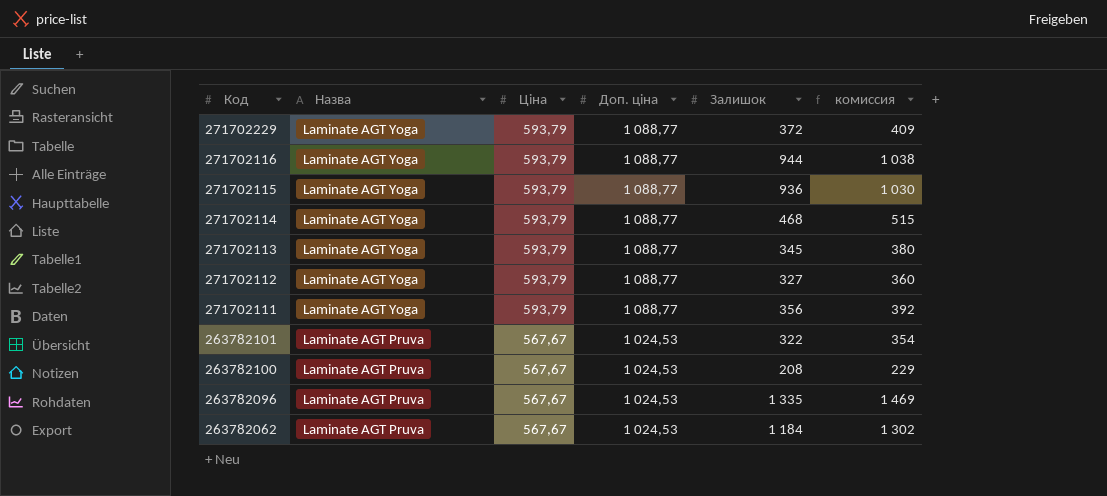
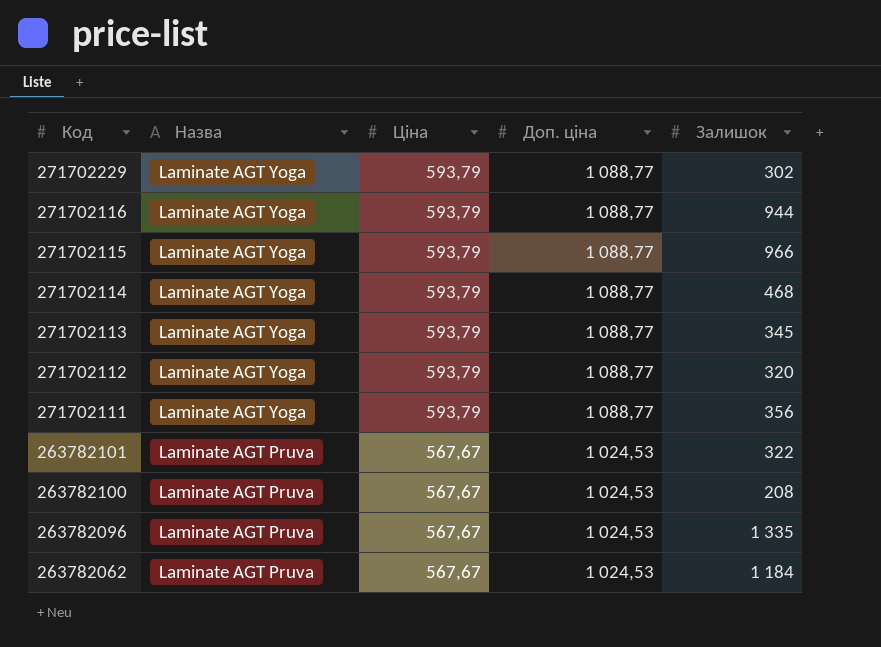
column комиссия | formula: [Залишок] * 1,1 -> none
271702229 | Залишок: 372 -> 302
271702115 | Залишок: 936 -> 966
271702112 | Залишок: 327 -> 320

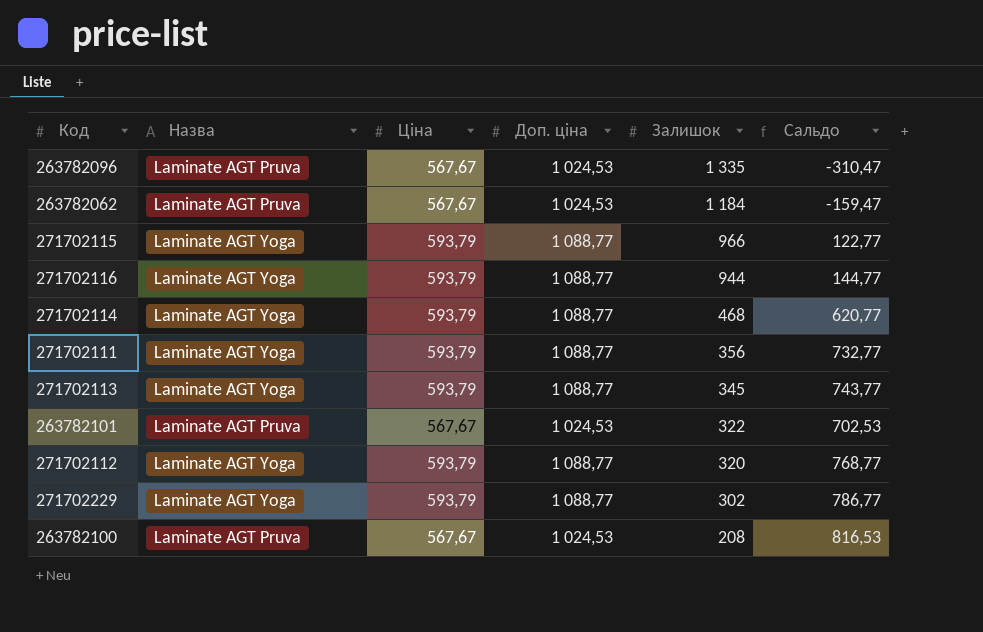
row order: Код descending -> Залишок descending
column Сальдо | formula: none -> [Доп. ціна] - [Залишок]

